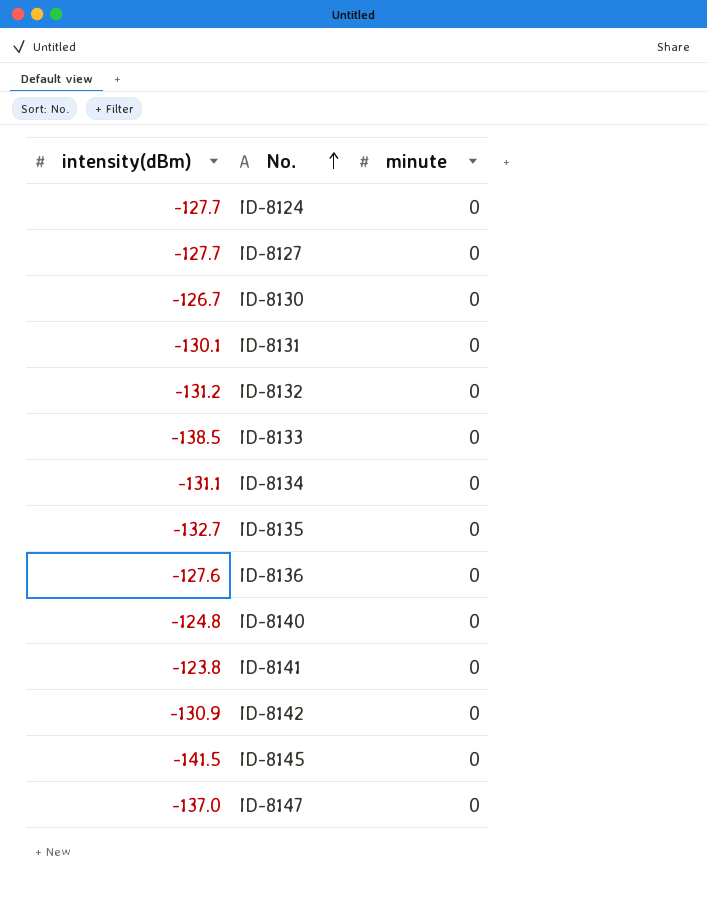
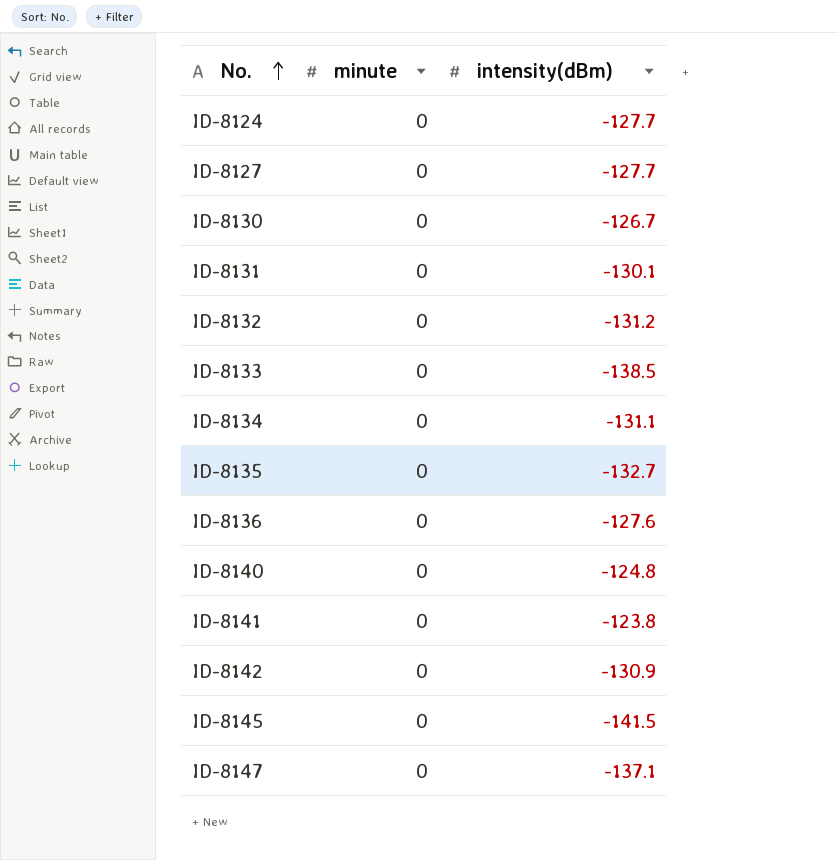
column intensity(dBm) | position: 1 -> 3
ID-8147 | intensity(dBm): -137.0 -> -137.1

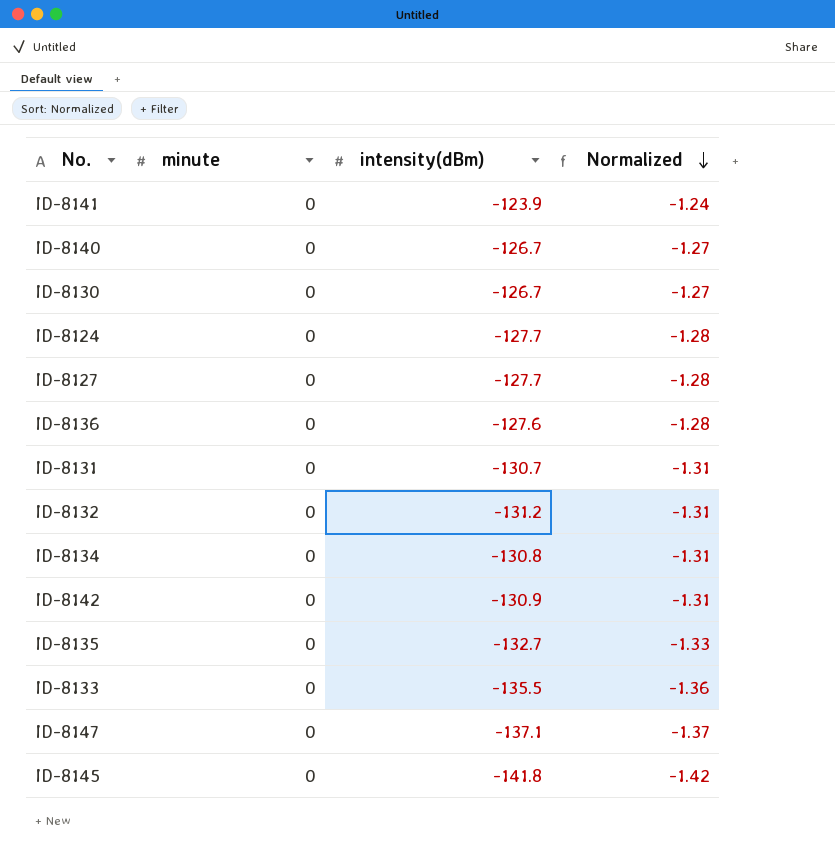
row order: No. ascending -> Normalized descending
column Normalized | formula: none -> [intensity(dBm)] * 0.01
ID-8141 | intensity(dBm): -123.8 -> -123.9
ID-8140 | intensity(dBm): -124.8 -> -126.7
ID-8131 | intensity(dBm): -130.1 -> -130.7
ID-8134 | intensity(dBm): -131.1 -> -130.8
ID-8133 | intensity(dBm): -138.5 -> -135.5
ID-8145 | intensity(dBm): -141.5 -> -141.8

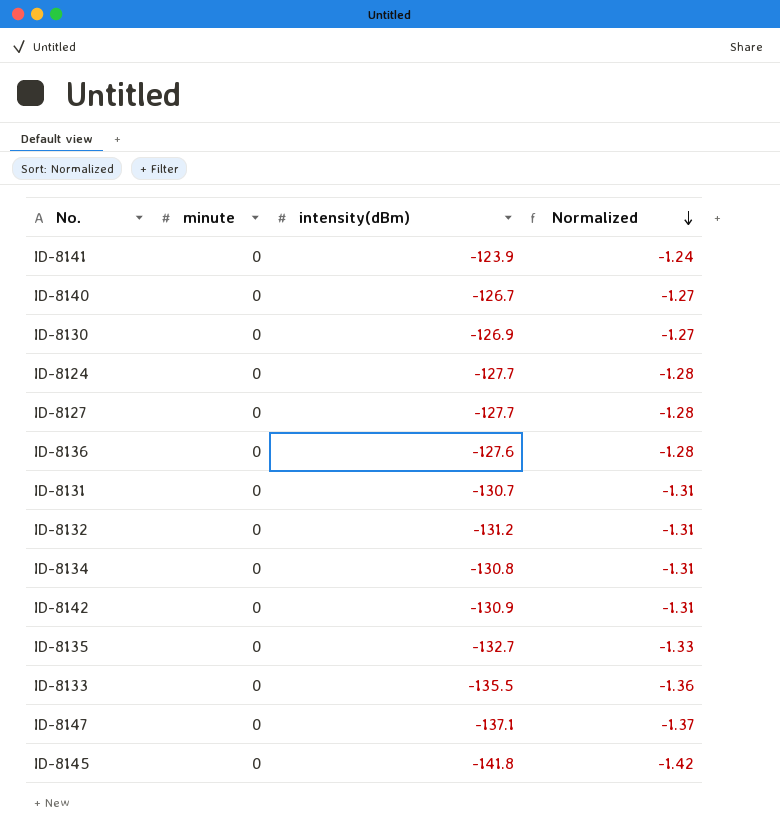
ID-8130 | intensity(dBm): -126.7 -> -126.9

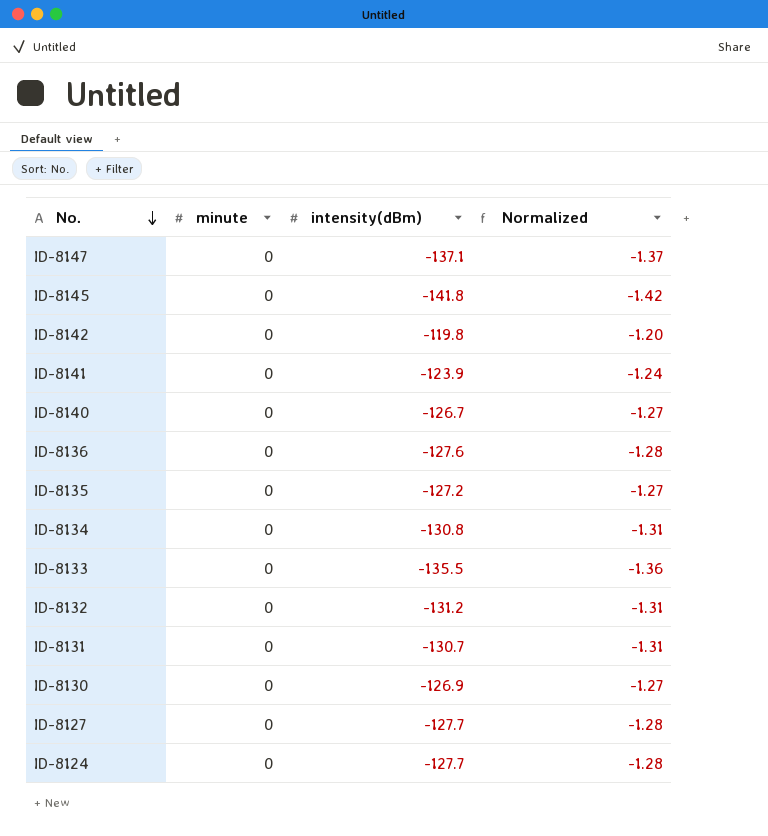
row order: Normalized descending -> No. descending
ID-8142 | intensity(dBm): -130.9 -> -119.8
ID-8142 | Normalized: -1.31 -> -1.20
ID-8135 | intensity(dBm): -132.7 -> -127.2
ID-8135 | Normalized: -1.33 -> -1.27

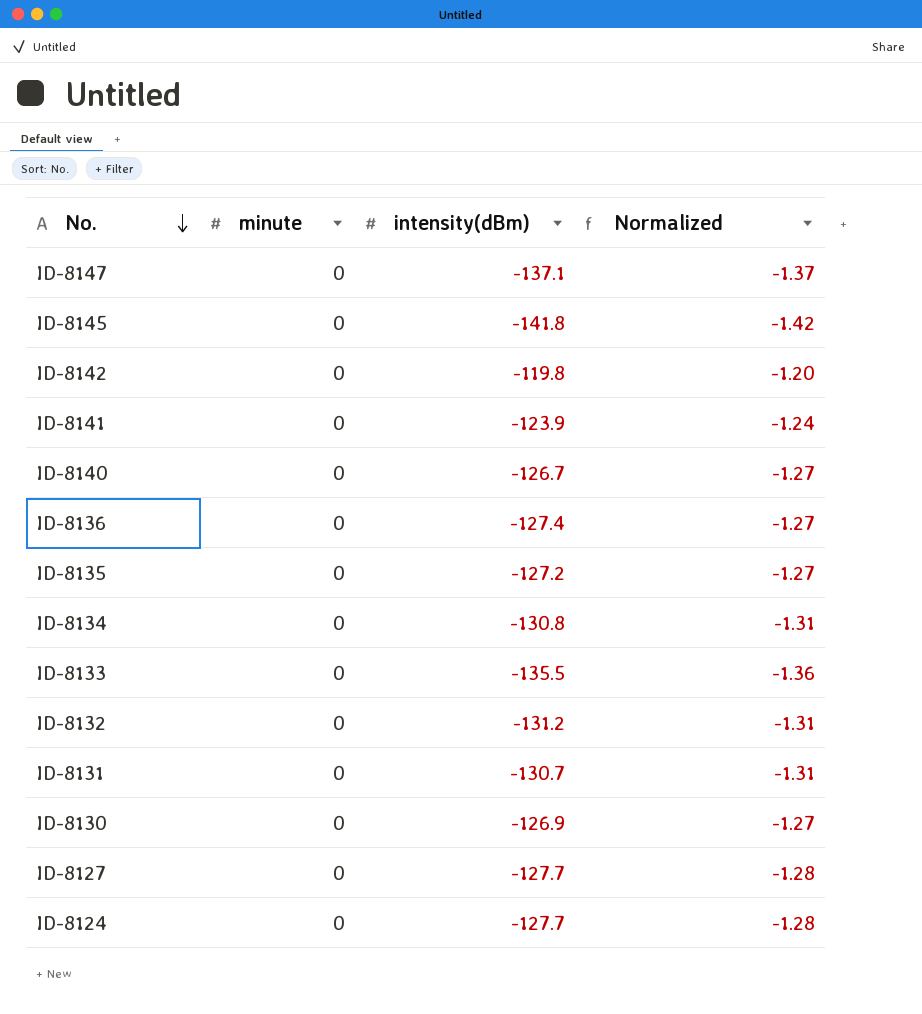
ID-8136 | intensity(dBm): -127.6 -> -127.4
ID-8136 | Normalized: -1.28 -> -1.27

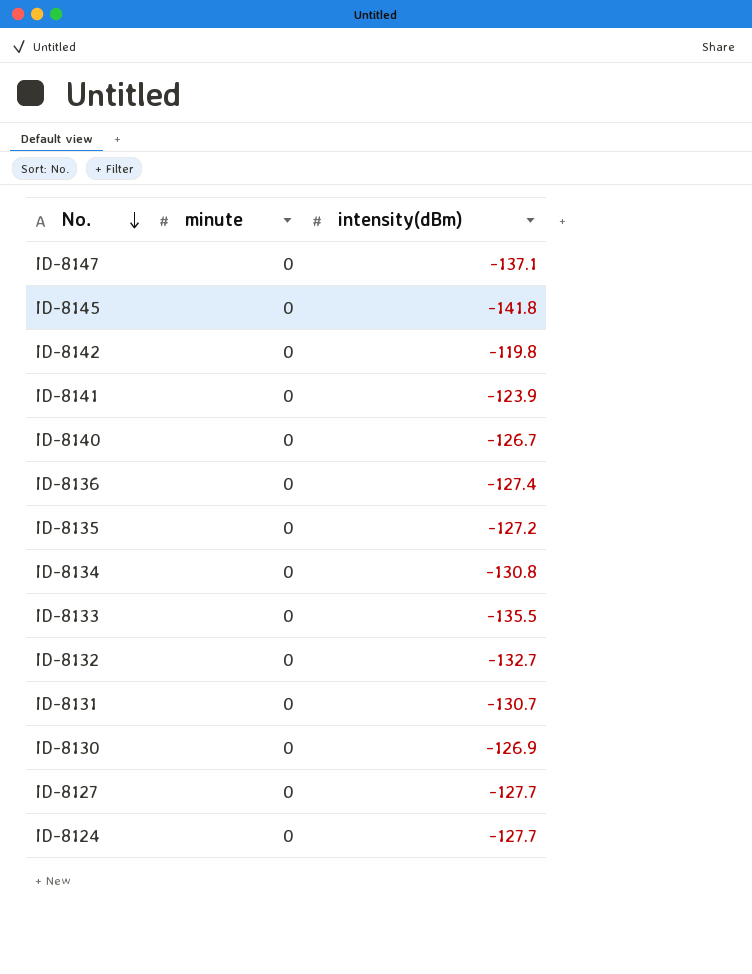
column Normalized | formula: [intensity(dBm)] * 0.01 -> none
ID-8132 | intensity(dBm): -131.2 -> -132.7

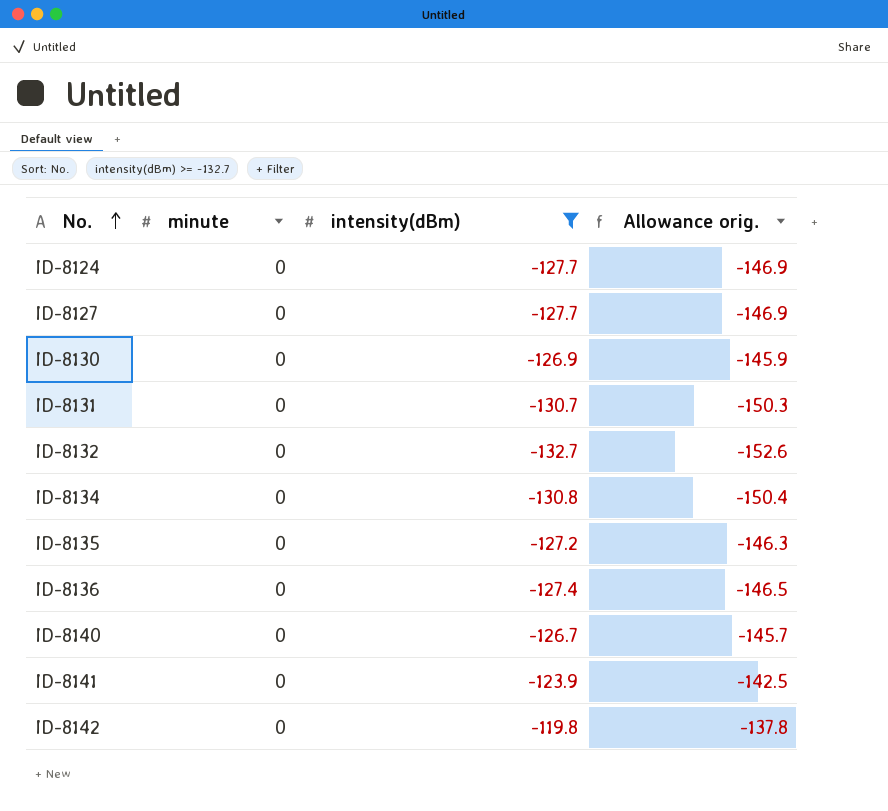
filter: none -> intensity(dBm) >= -132.7
row order: No. descending -> No. ascending
column Allowance orig. | formula: none -> [intensity(dBm)] * 1.15

